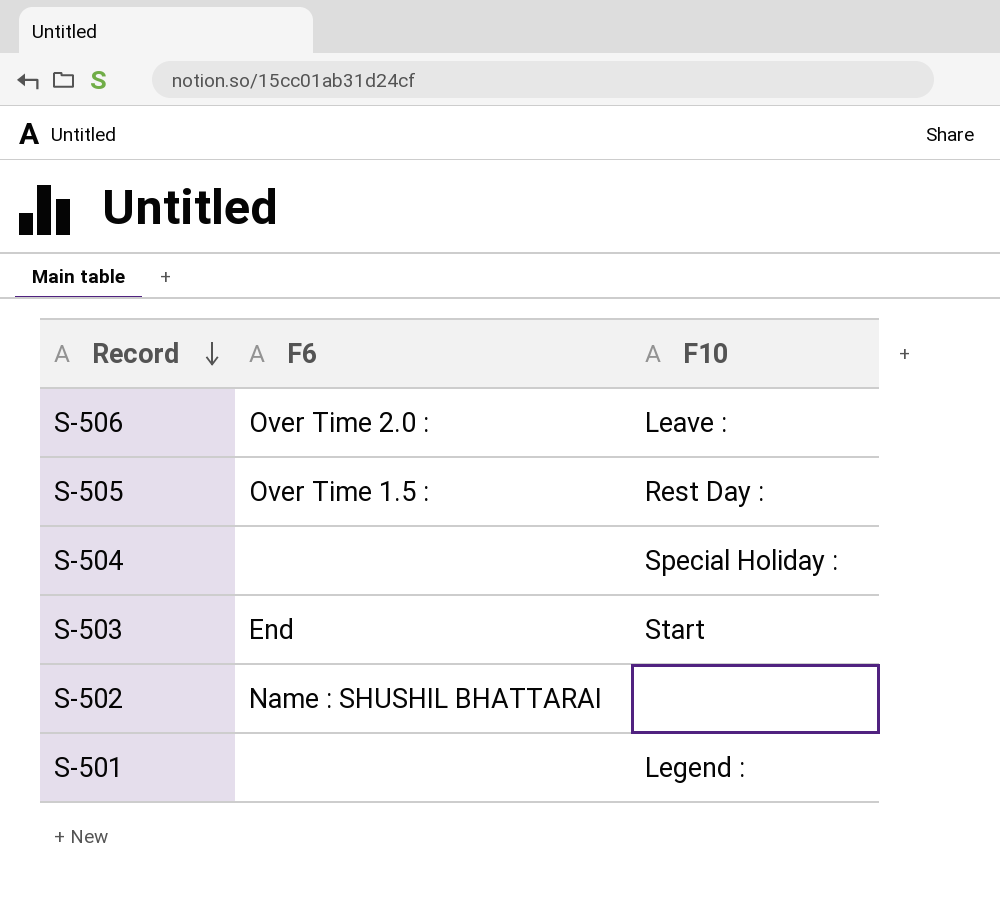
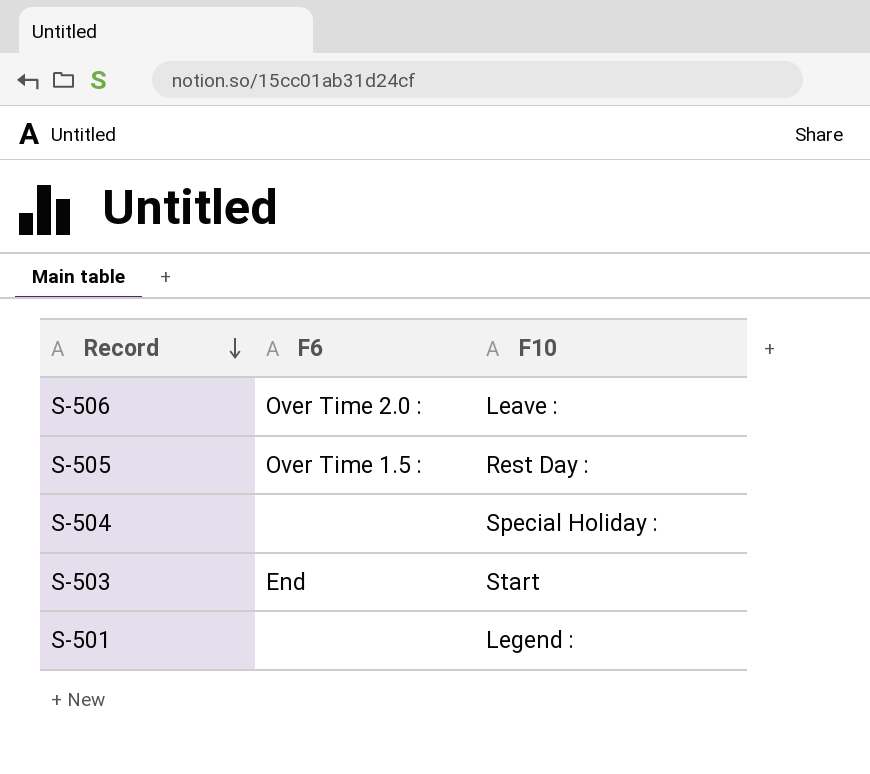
row S-502: Name : SHUSHIL BHATTARAI | none -> none

